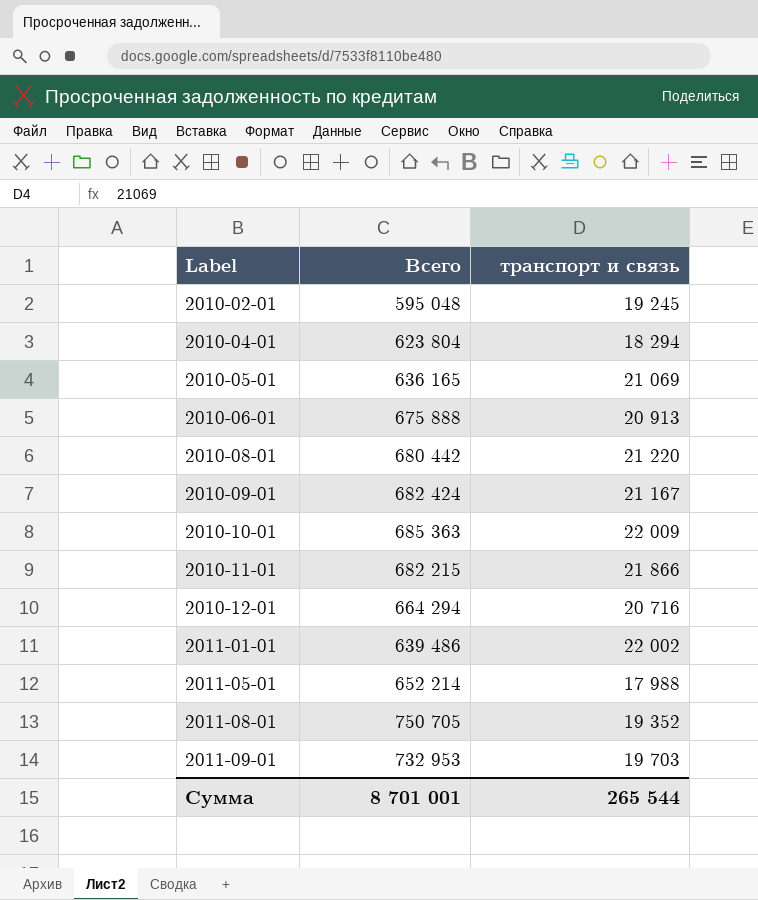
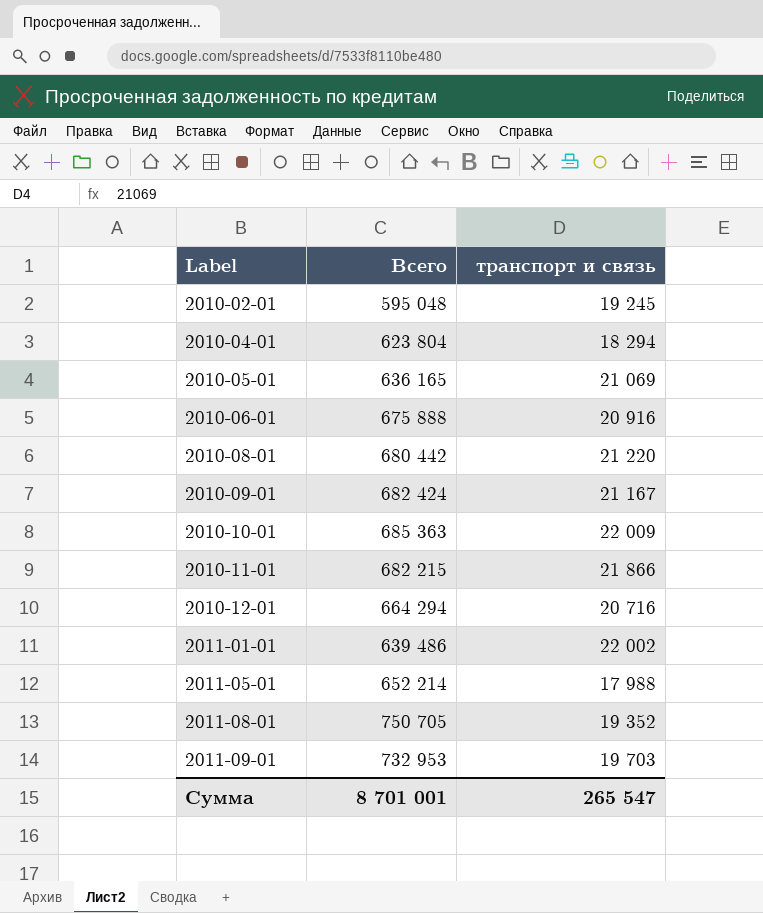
2010-06-01 | транспорт и связь: 20 913 -> 20 916
Сумма | транспорт и связь: 265 544 -> 265 547

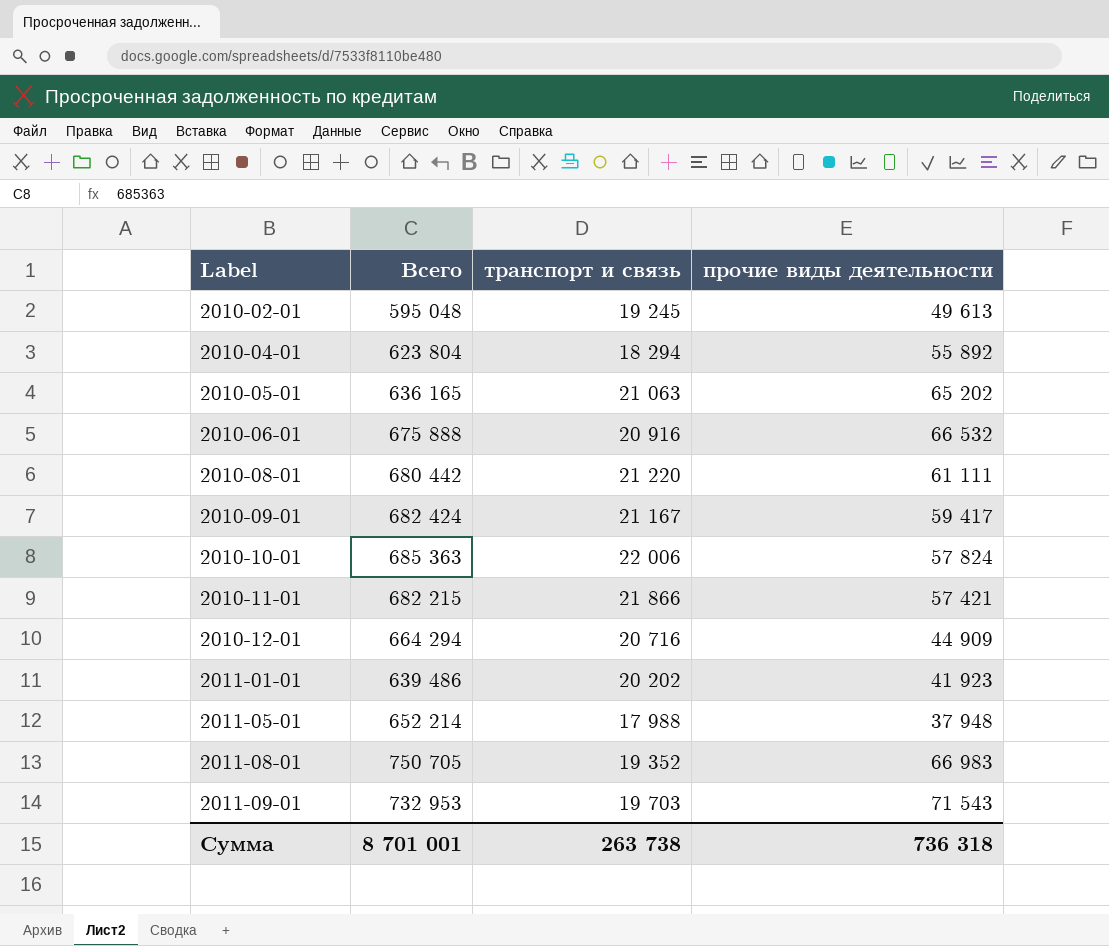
column прочие виды деятельности | position: none -> 4
2010-05-01 | транспорт и связь: 21 069 -> 21 063
2010-10-01 | транспорт и связь: 22 009 -> 22 006
2011-01-01 | транспорт и связь: 22 002 -> 20 202
Сумма | транспорт и связь: 265 547 -> 263 738

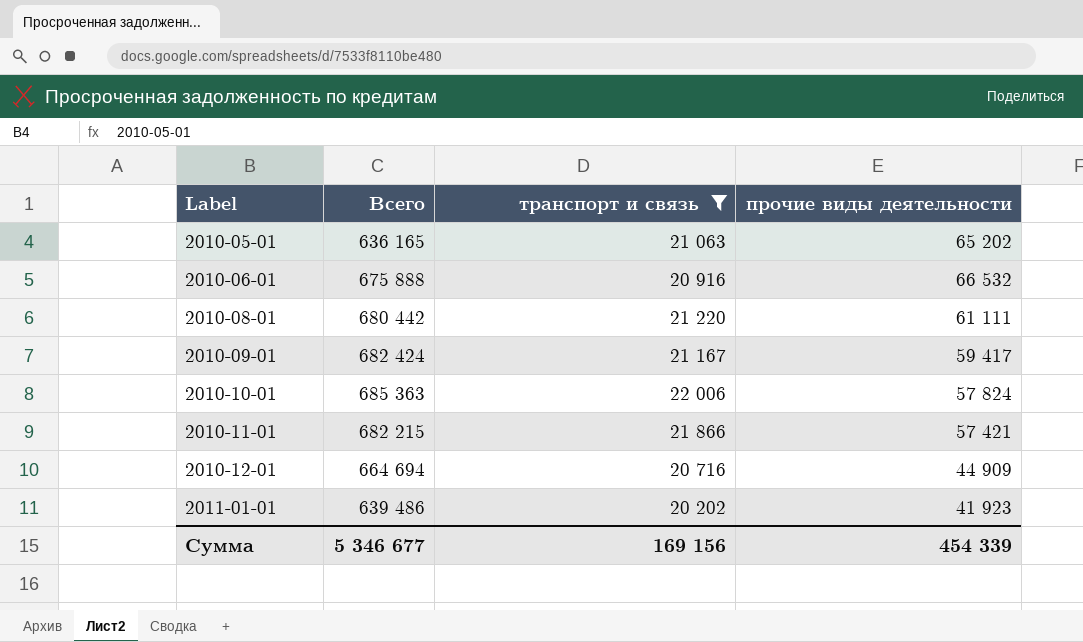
filter: none -> транспорт и связь >= 20 202
2010-12-01 | Всего: 664 294 -> 664 694
Сумма | Всего: 8 701 001 -> 5 346 677
Сумма | транспорт и связь: 263 738 -> 169 156
Сумма | прочие виды деятельности: 736 318 -> 454 339

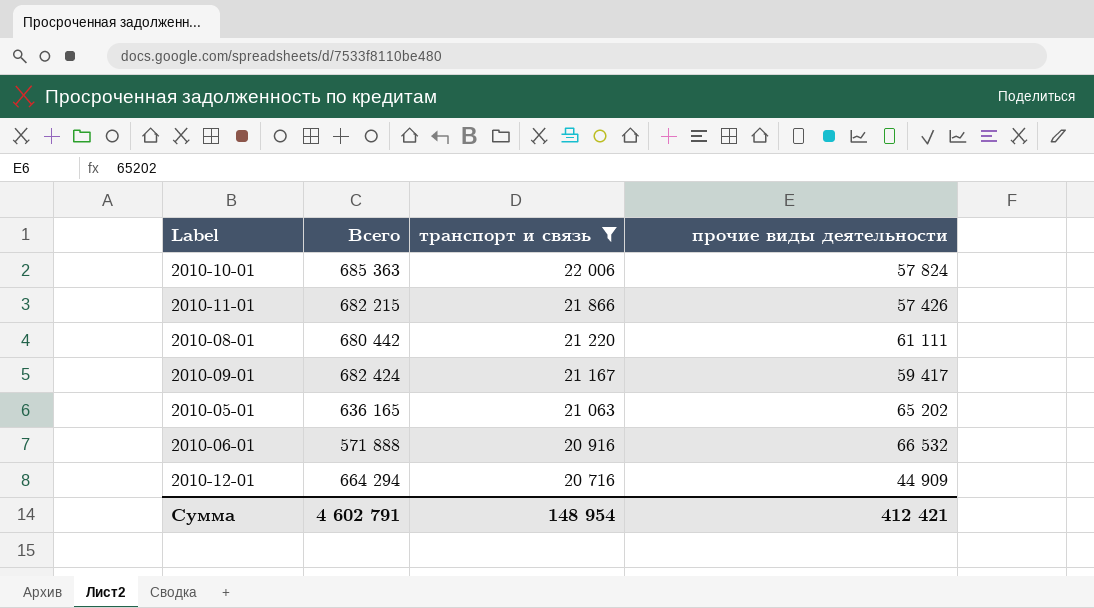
row order: Label ascending -> транспорт и связь descending
row 2011-01-01: 639 486 | 20 202 | 41 923 -> none
2010-11-01 | прочие виды деятельности: 57 421 -> 57 426
2010-06-01 | Всего: 675 888 -> 571 888
2010-12-01 | Всего: 664 694 -> 664 294
Сумма | Всего: 5 346 677 -> 4 602 791
Сумма | транспорт и связь: 169 156 -> 148 954
Сумма | прочие виды деятельности: 454 339 -> 412 421

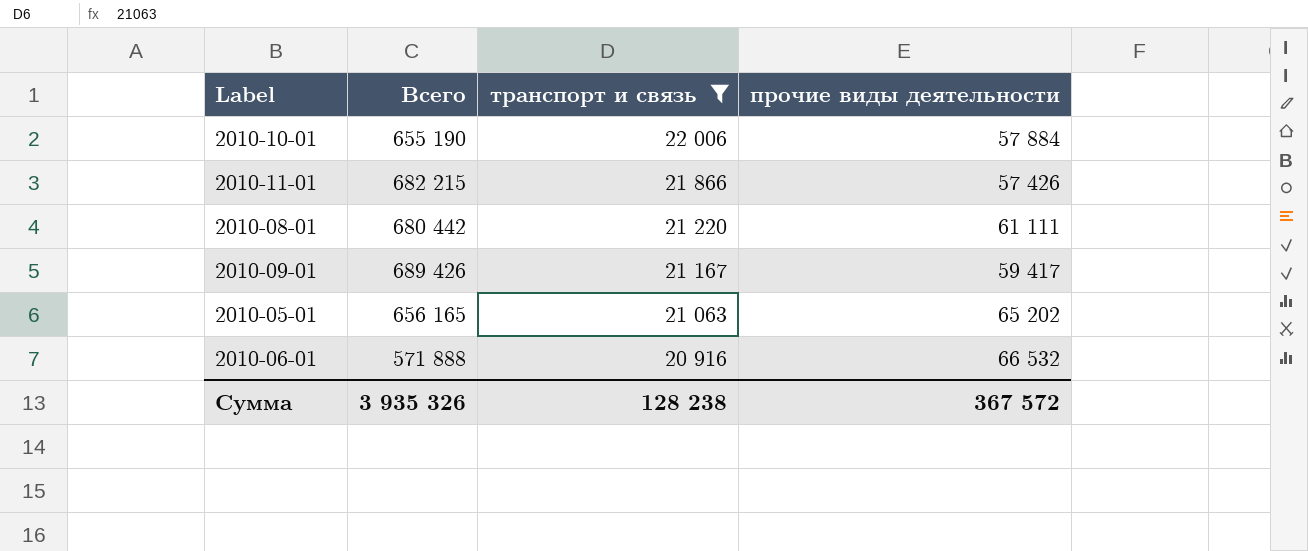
row 2010-12-01: 664 294 | 20 716 | 44 909 -> none
2010-10-01 | Всего: 685 363 -> 655 190
2010-10-01 | прочие виды деятельности: 57 824 -> 57 884
2010-09-01 | Всего: 682 424 -> 689 426
2010-05-01 | Всего: 636 165 -> 656 165
Сумма | Всего: 4 602 791 -> 3 935 326
Сумма | транспорт и связь: 148 954 -> 128 238
Сумма | прочие виды деятельности: 412 421 -> 367 572

